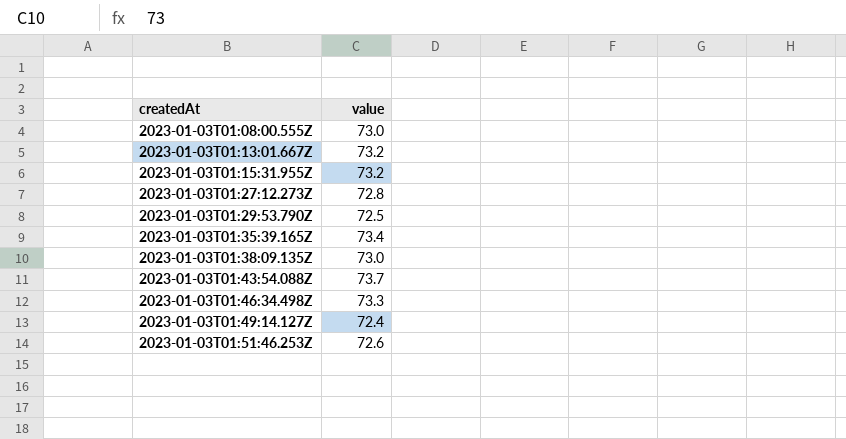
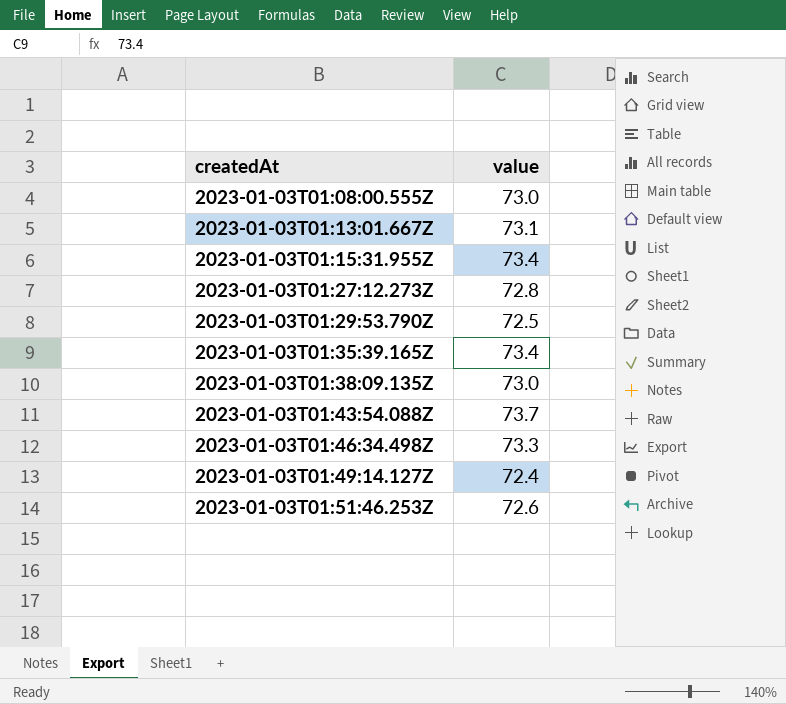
2023-01-03T01:13:01.667Z | value: 73.2 -> 73.1
2023-01-03T01:15:31.955Z | value: 73.2 -> 73.4

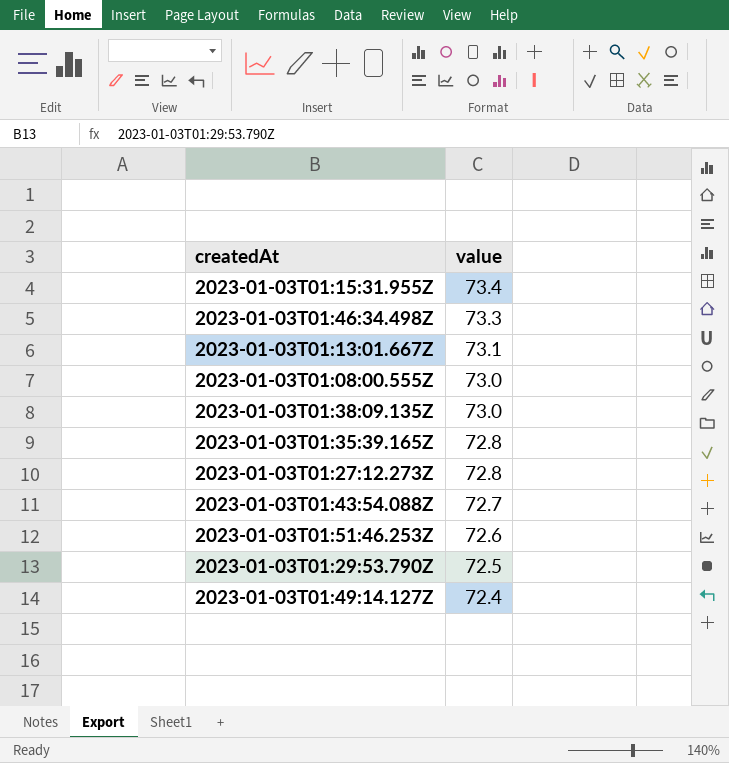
row order: createdAt ascending -> value descending
2023-01-03T01:35:39.165Z | value: 73.4 -> 72.8
2023-01-03T01:43:54.088Z | value: 73.7 -> 72.7

